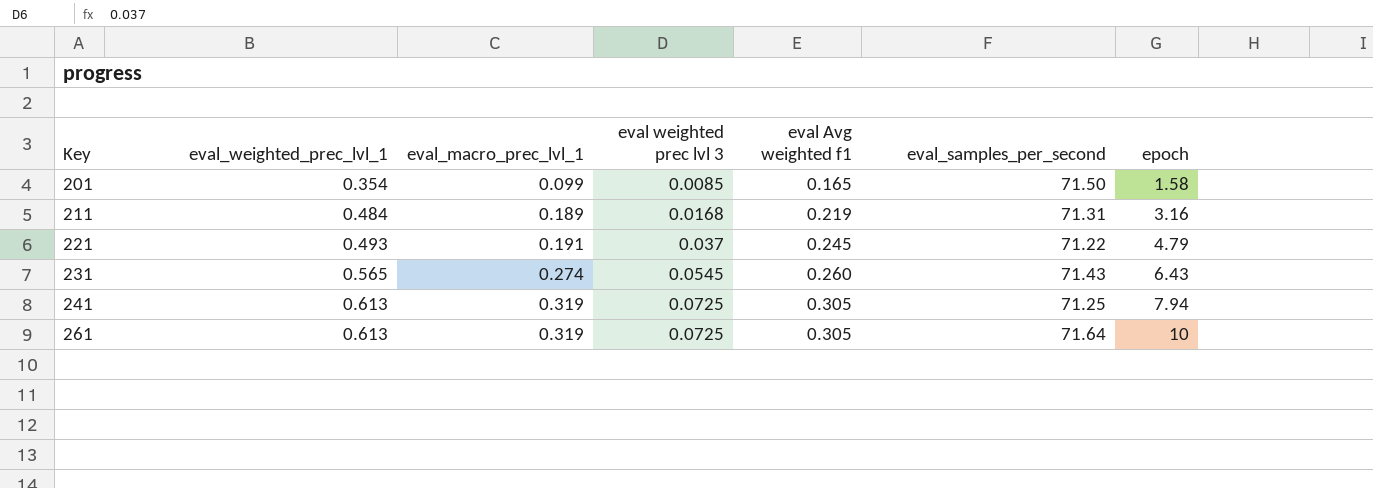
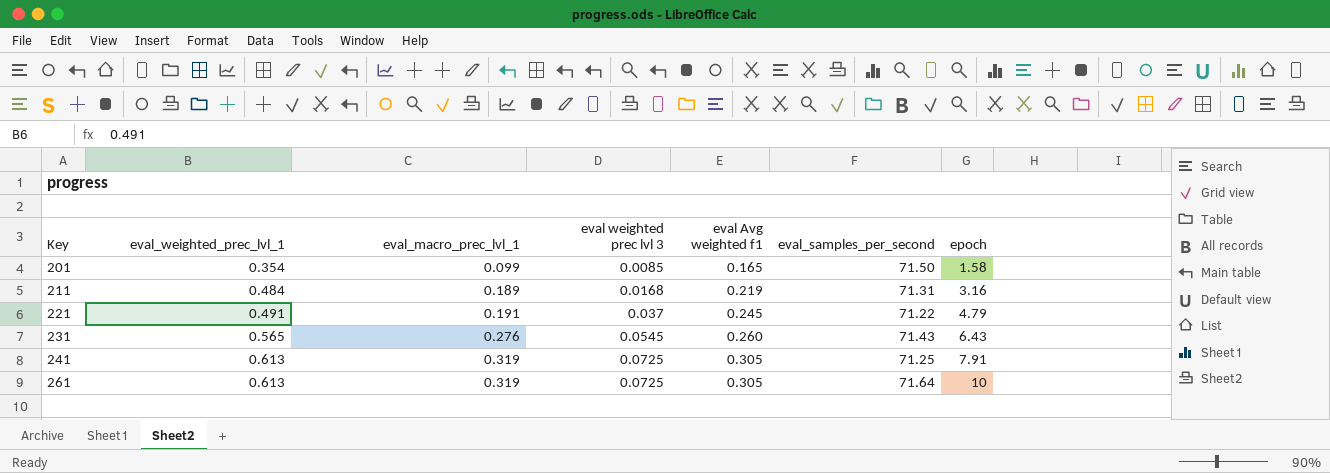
221 | eval_weighted_prec_lvl_1: 0.493 -> 0.491
231 | eval_macro_prec_lvl_1: 0.274 -> 0.276
241 | epoch: 7.94 -> 7.91

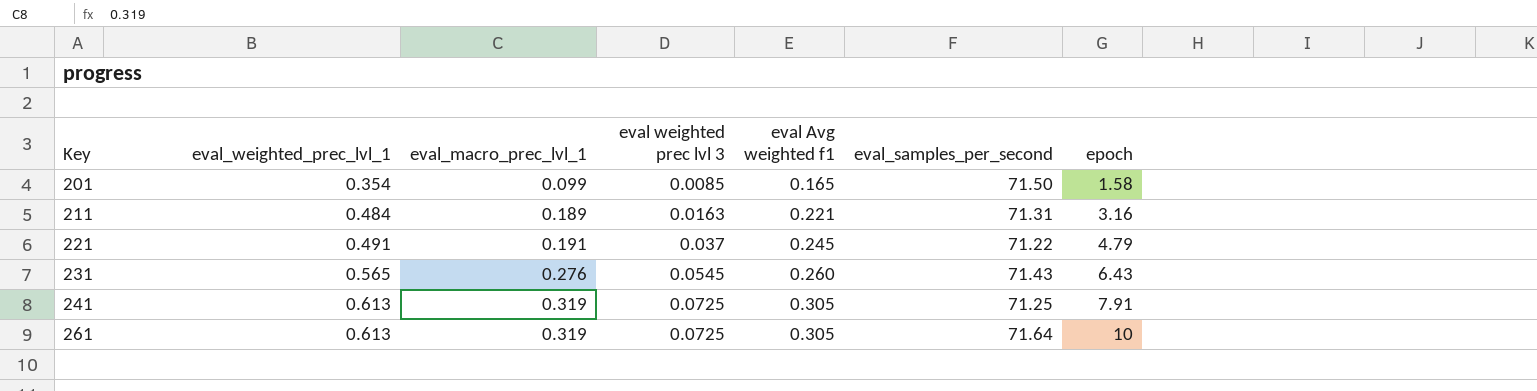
211 | eval weighted prec lvl 3: 0.0168 -> 0.0163
211 | eval Avg weighted f1: 0.219 -> 0.221

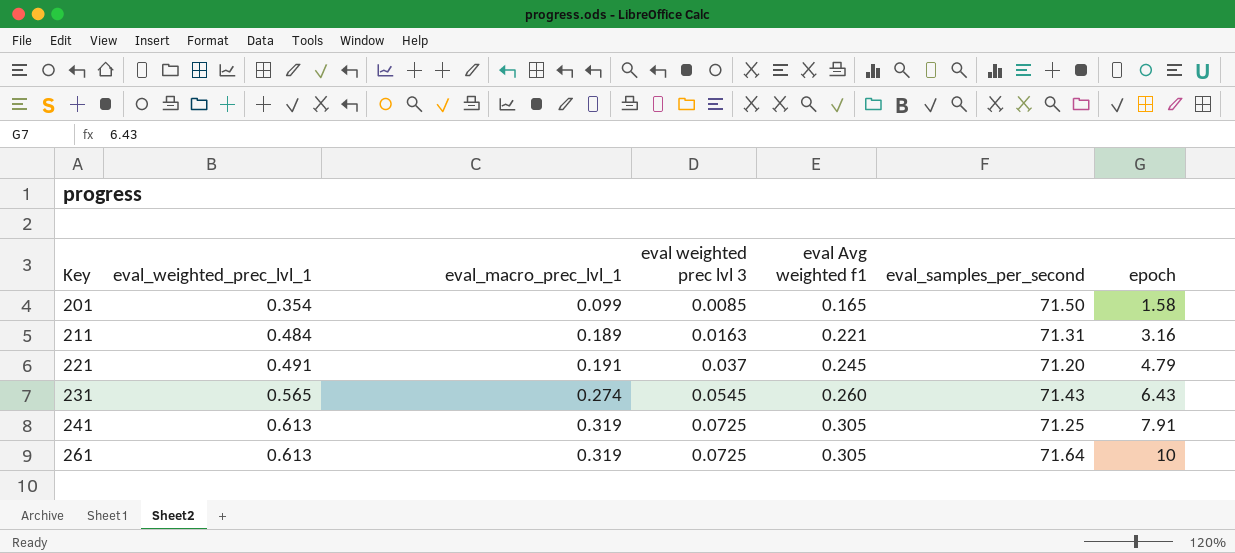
221 | eval_samples_per_second: 71.22 -> 71.20
231 | eval_macro_prec_lvl_1: 0.276 -> 0.274

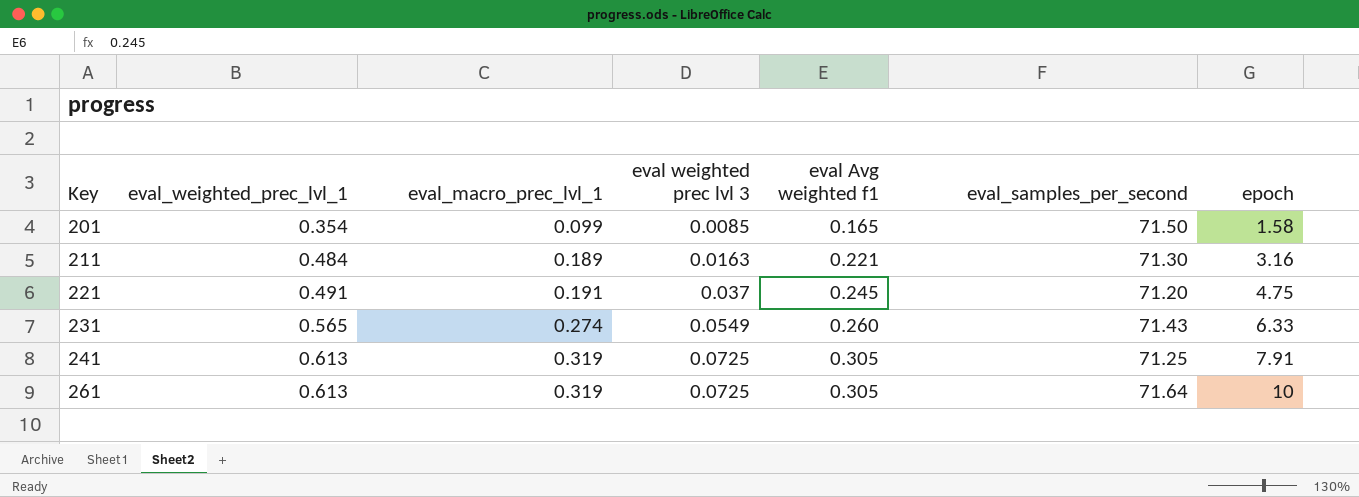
211 | eval_samples_per_second: 71.31 -> 71.30
221 | epoch: 4.79 -> 4.75
231 | eval weighted prec lvl 3: 0.0545 -> 0.0549
231 | epoch: 6.43 -> 6.33

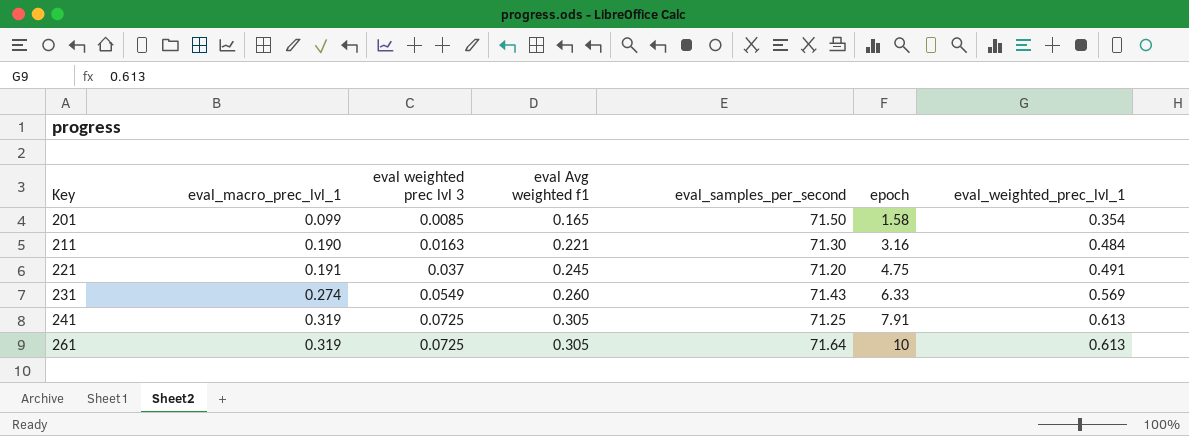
column eval_weighted_prec_lvl_1 | position: 2 -> 7
211 | eval_macro_prec_lvl_1: 0.189 -> 0.190
231 | eval_weighted_prec_lvl_1: 0.565 -> 0.569

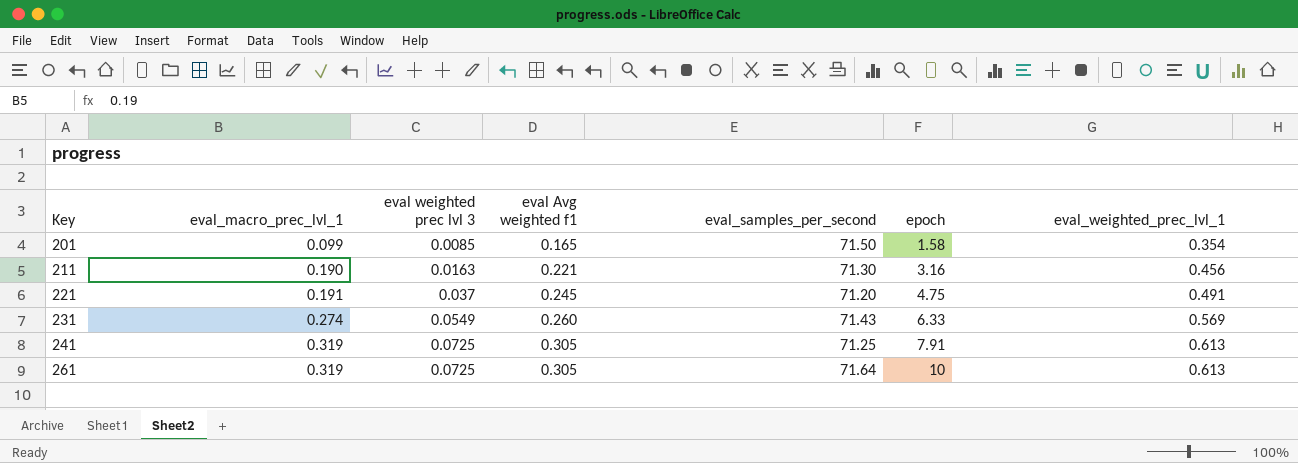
211 | eval_weighted_prec_lvl_1: 0.484 -> 0.456

